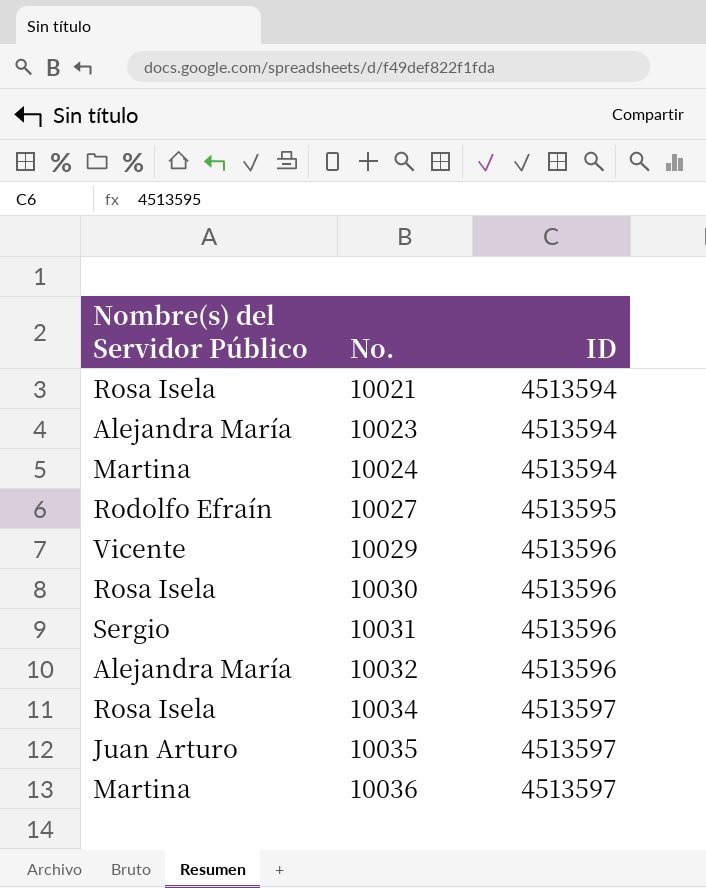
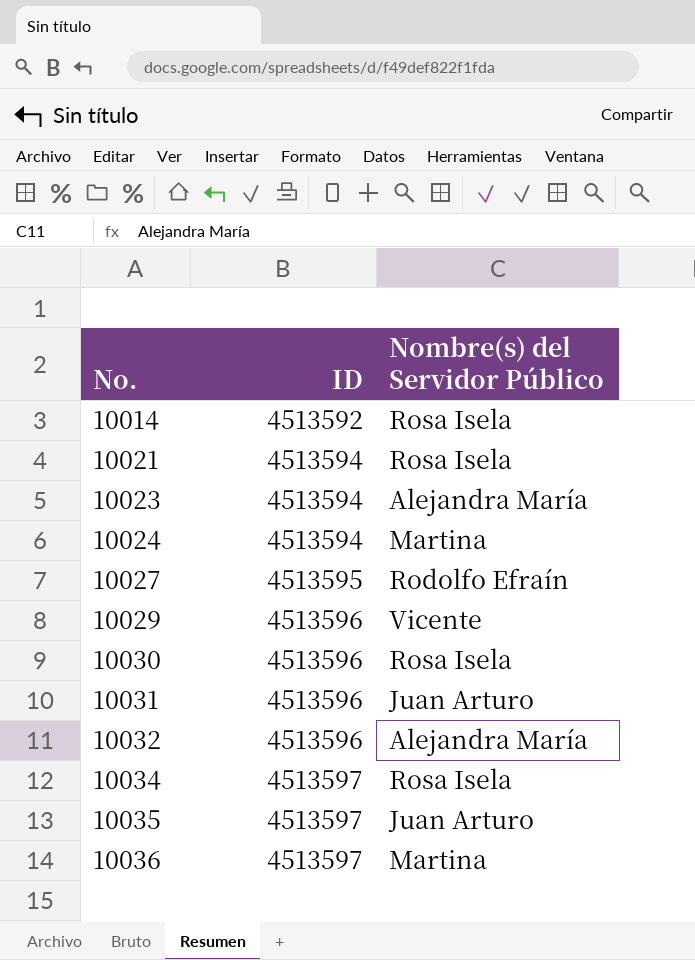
column Nombre(s) del Servidor Público | position: 1 -> 3
row 10014: none -> 4513592 | Rosa Isela
10031 | Nombre(s) del Servidor Público: Sergio -> Juan Arturo

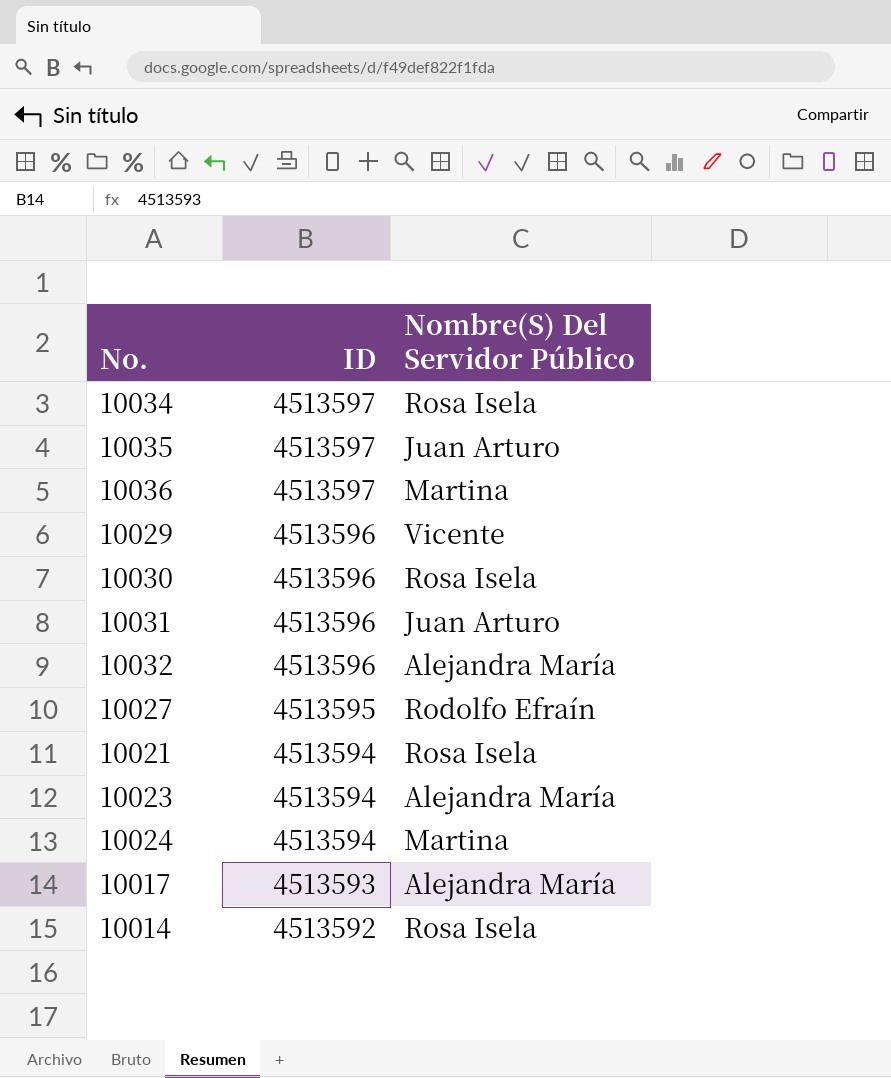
row order: No. ascending -> ID descending
column name: Nombre(s) del Servidor Público -> Nombre(S) Del Servidor Público
row 10017: none -> 4513593 | Alejandra María

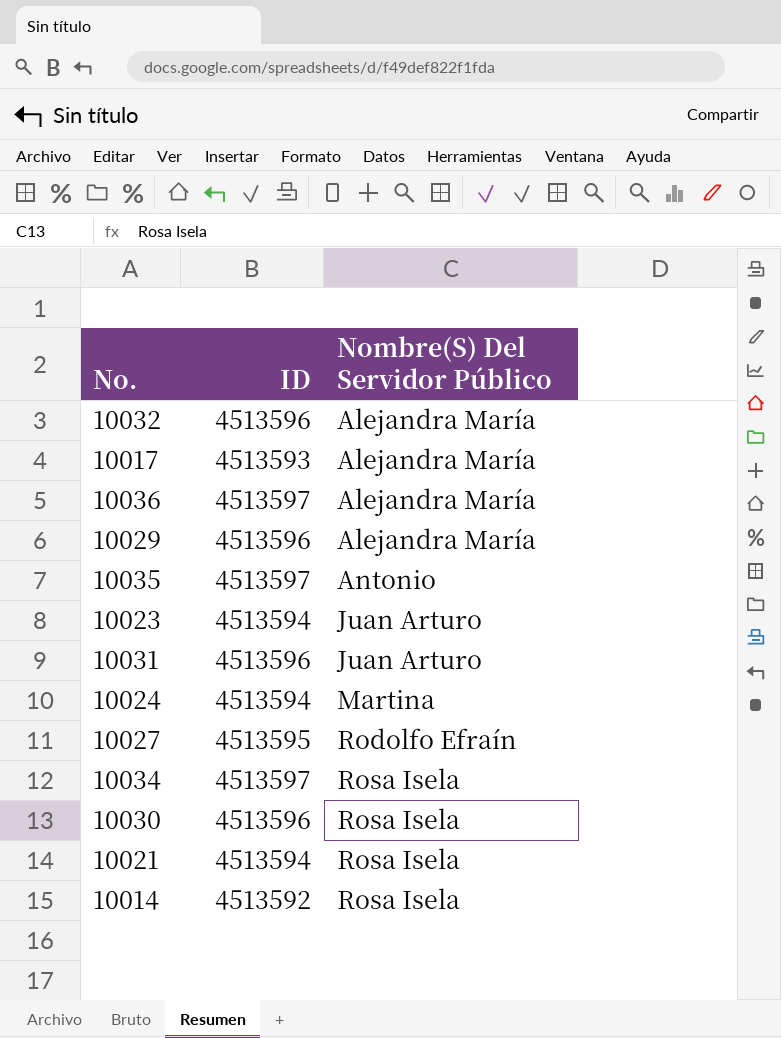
row order: ID descending -> Nombre(S) Del Servidor Público ascending
10036 | Nombre(S) Del Servidor Público: Martina -> Alejandra María
10029 | Nombre(S) Del Servidor Público: Vicente -> Alejandra María
10035 | Nombre(S) Del Servidor Público: Juan Arturo -> Antonio
10023 | Nombre(S) Del Servidor Público: Alejandra María -> Juan Arturo

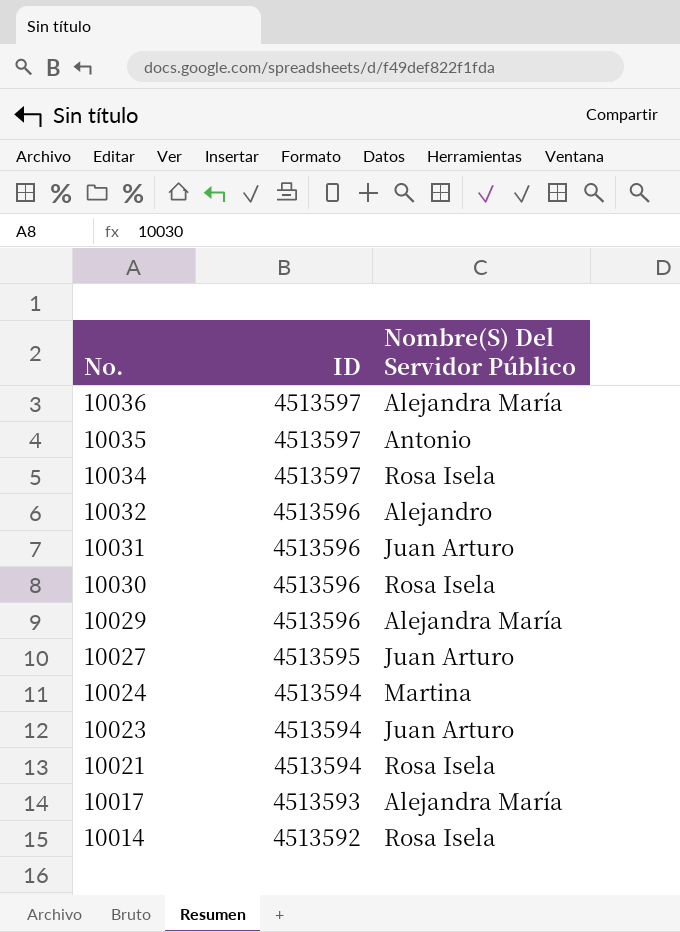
row order: Nombre(S) Del Servidor Público ascending -> No. descending
10032 | Nombre(S) Del Servidor Público: Alejandra María -> Alejandro
10027 | Nombre(S) Del Servidor Público: Rodolfo Efraín -> Juan Arturo

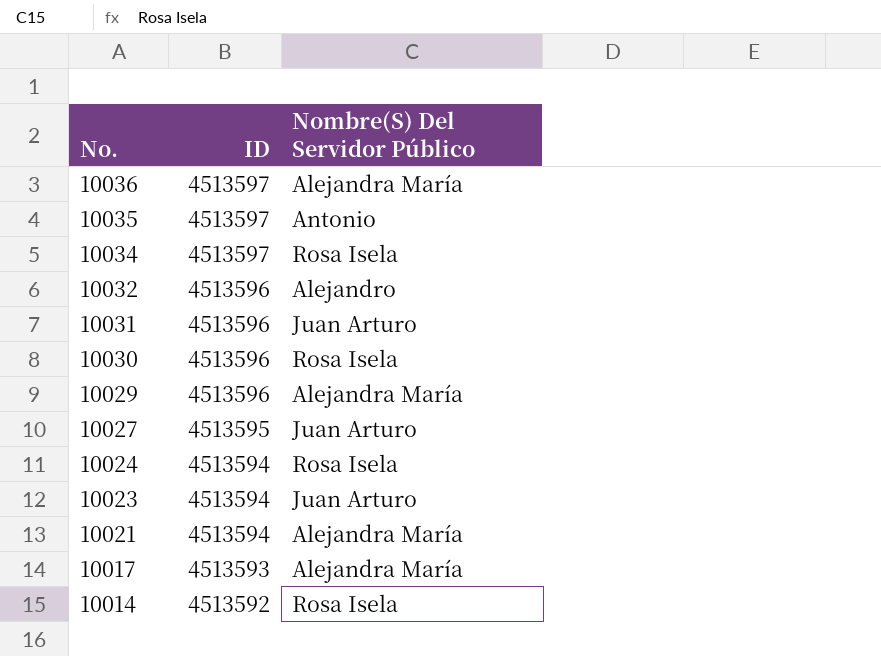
10024 | Nombre(S) Del Servidor Público: Martina -> Rosa Isela
10021 | Nombre(S) Del Servidor Público: Rosa Isela -> Alejandra María

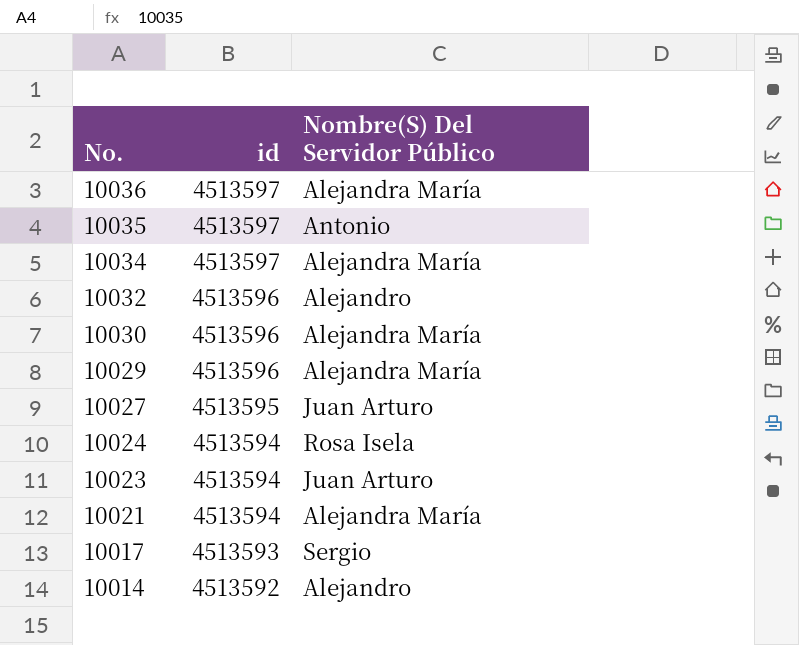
column name: ID -> id
row 10031: 4513596 | Juan Arturo -> none
10034 | Nombre(S) Del Servidor Público: Rosa Isela -> Alejandra María
10030 | Nombre(S) Del Servidor Público: Rosa Isela -> Alejandra María
10017 | Nombre(S) Del Servidor Público: Alejandra María -> Sergio
10014 | Nombre(S) Del Servidor Público: Rosa Isela -> Alejandro

